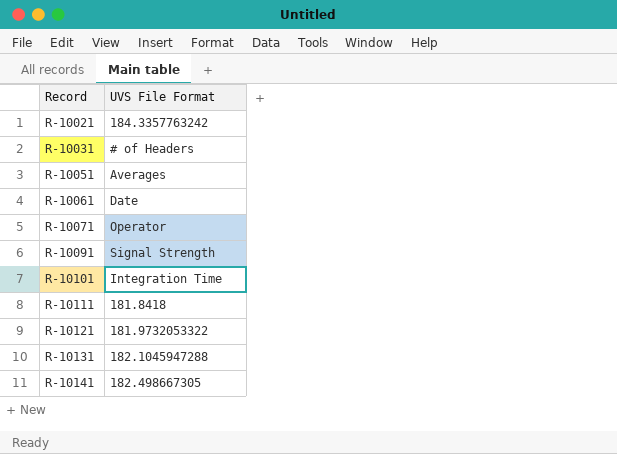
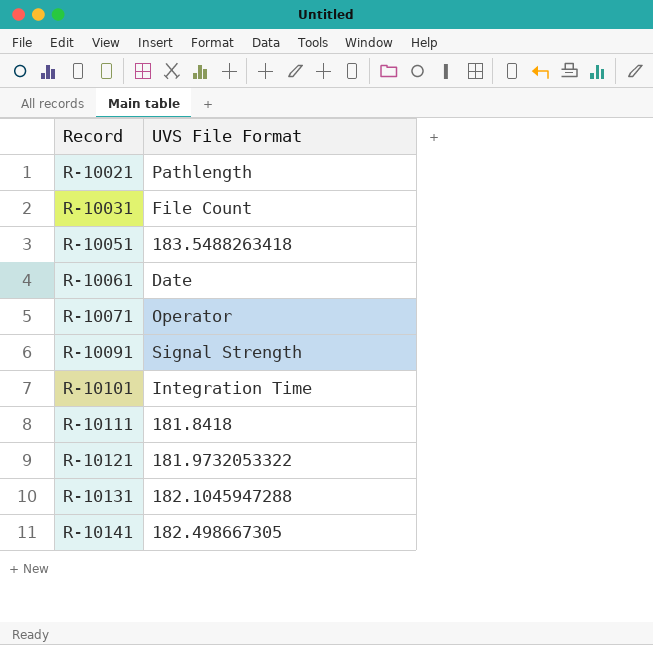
R-10021 | UVS File Format: 184.3357763242 -> Pathlength
R-10031 | UVS File Format: # of Headers -> File Count
R-10051 | UVS File Format: Averages -> 183.5488263418

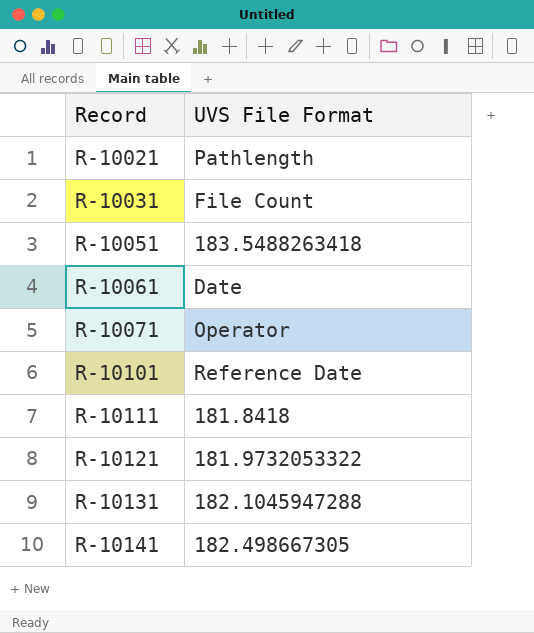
row R-10091: Signal Strength -> none
R-10101 | UVS File Format: Integration Time -> Reference Date

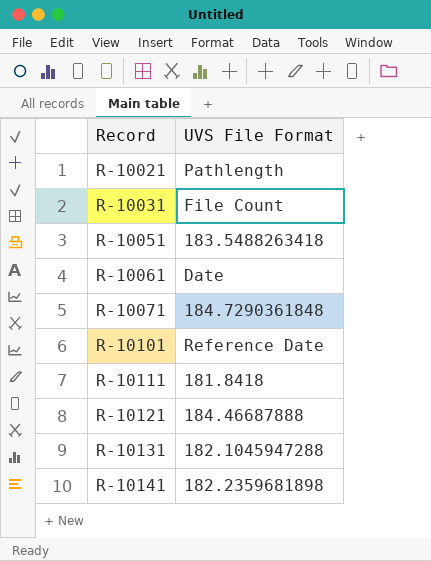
R-10071 | UVS File Format: Operator -> 184.7290361848
R-10121 | UVS File Format: 181.9732053322 -> 184.46687888
R-10141 | UVS File Format: 182.498667305 -> 182.2359681898

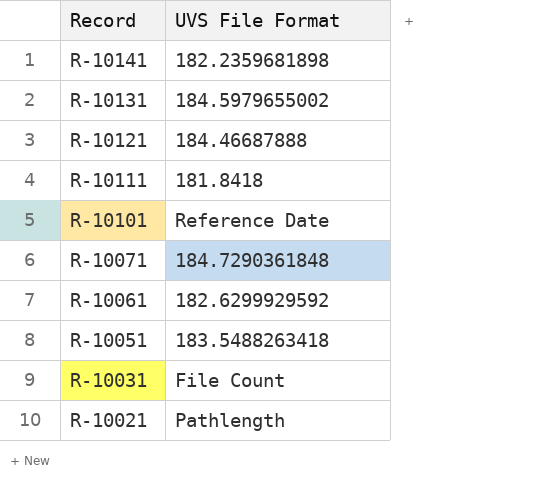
row order: Record ascending -> Record descending
R-10131 | UVS File Format: 182.1045947288 -> 184.5979655002
R-10061 | UVS File Format: Date -> 182.6299929592

